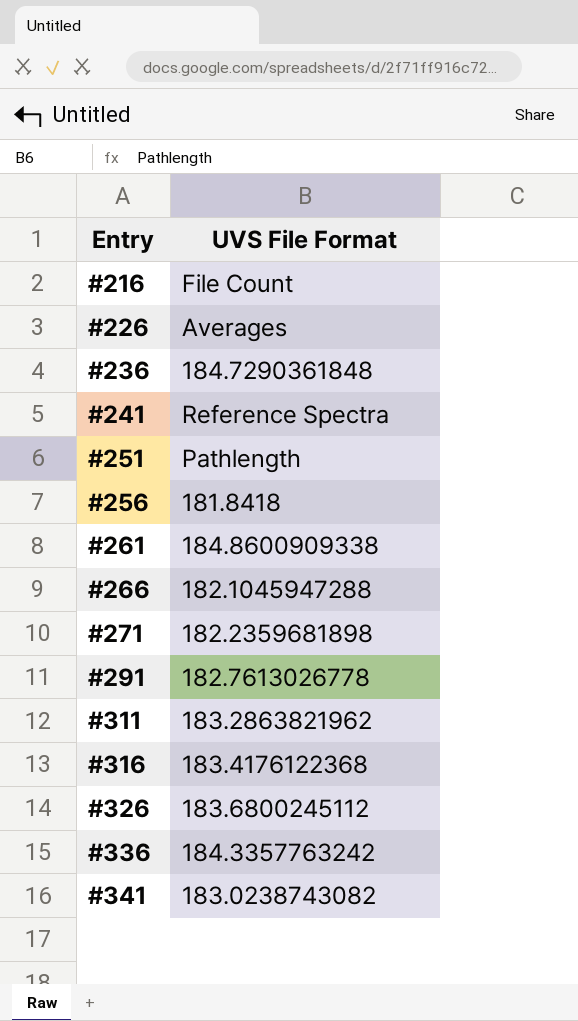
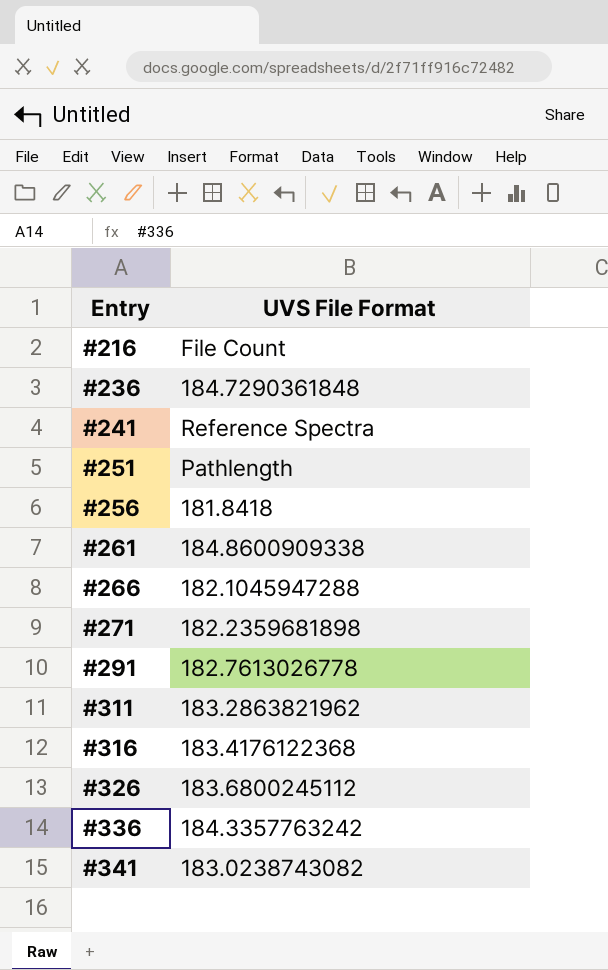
row #226: Averages -> none

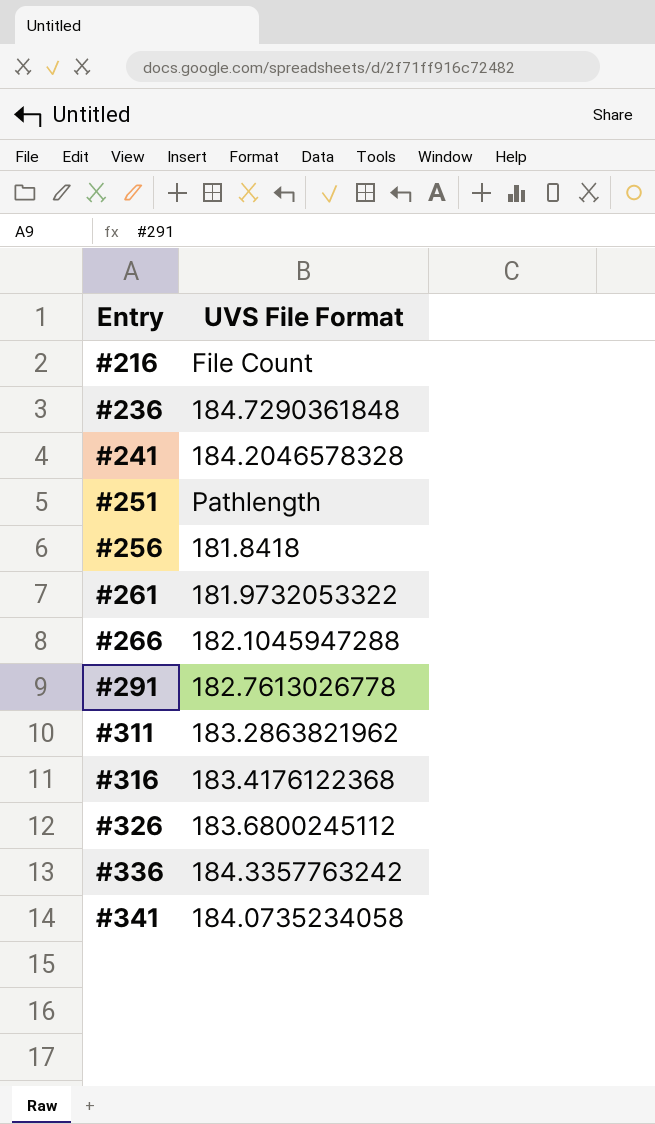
row #271: 182.2359681898 -> none
#241 | UVS File Format: Reference Spectra -> 184.2046578328
#261 | UVS File Format: 184.8600909338 -> 181.9732053322
#341 | UVS File Format: 183.0238743082 -> 184.0735234058

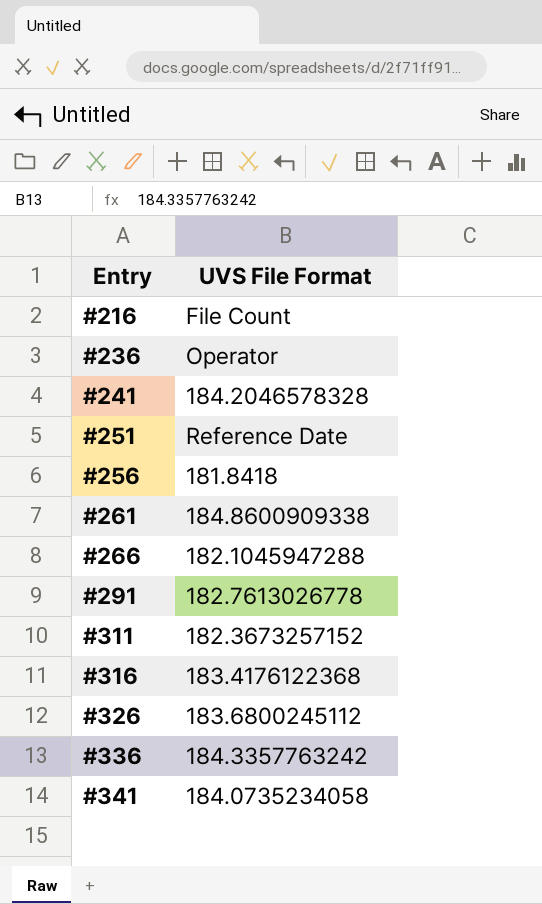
#236 | UVS File Format: 184.7290361848 -> Operator
#251 | UVS File Format: Pathlength -> Reference Date
#261 | UVS File Format: 181.9732053322 -> 184.8600909338
#311 | UVS File Format: 183.2863821962 -> 182.3673257152

